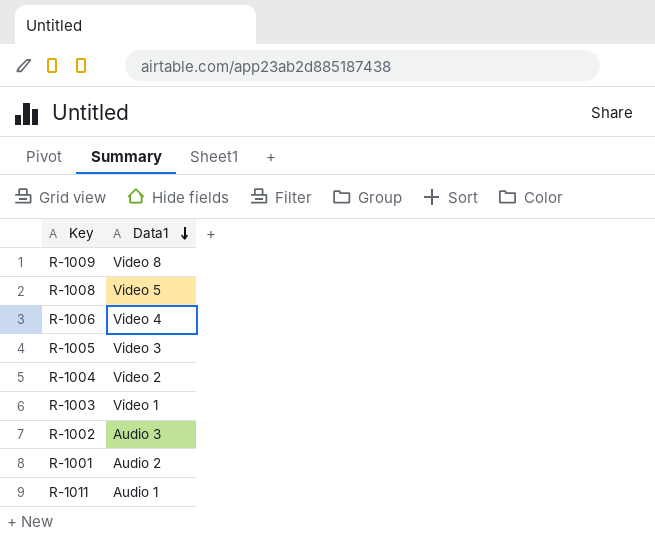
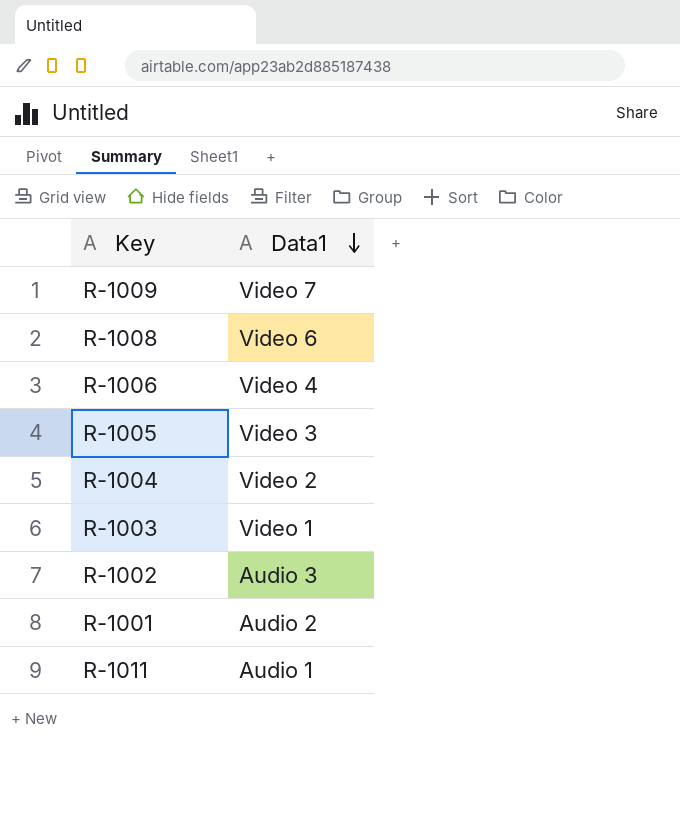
R-1009 | Data1: Video 8 -> Video 7
R-1008 | Data1: Video 5 -> Video 6

